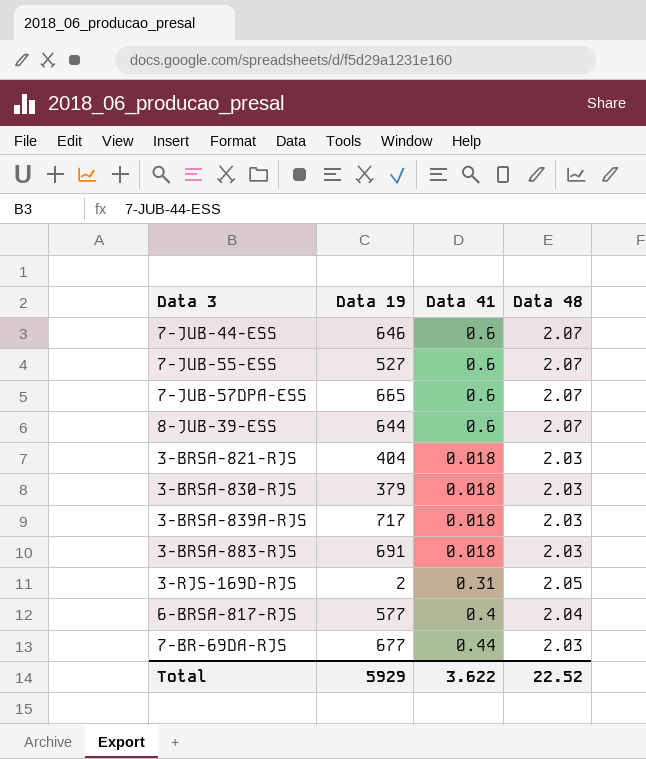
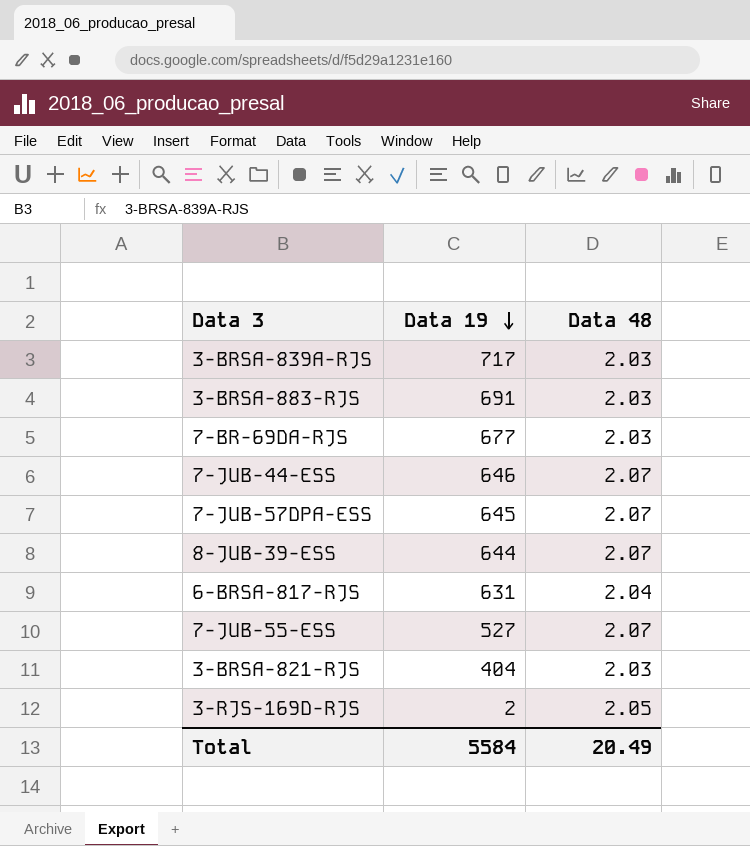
row order: none -> Data 19 descending
column Data 41 | position: 3 -> none
row 3-BRSA-830-RJS: 379 | 0.018 | 2.03 -> none
7-JUB-57DPA-ESS | Data 19: 665 -> 645
6-BRSA-817-RJS | Data 19: 577 -> 631
Total | Data 19: 5929 -> 5584
Total | Data 48: 22.52 -> 20.49

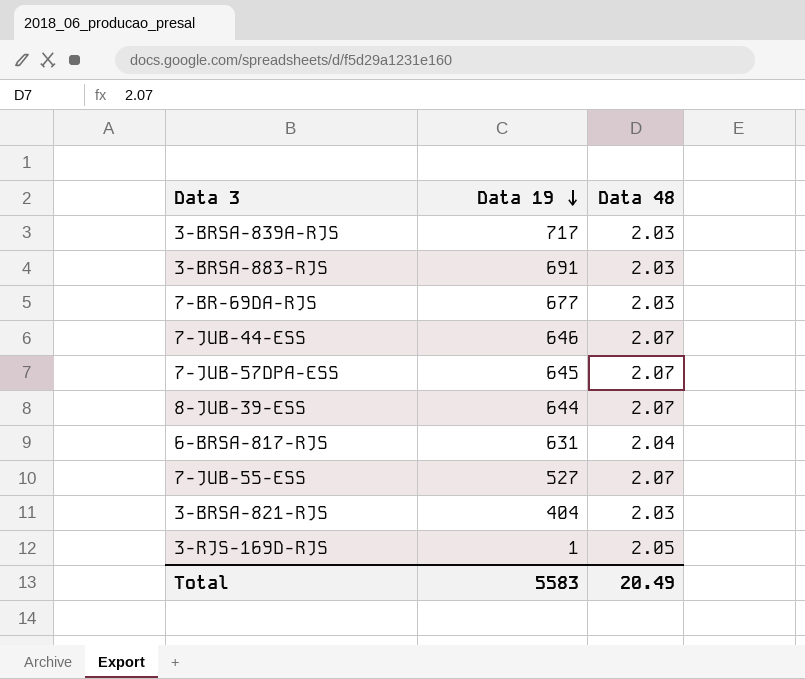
3-RJS-169D-RJS | Data 19: 2 -> 1
Total | Data 19: 5584 -> 5583

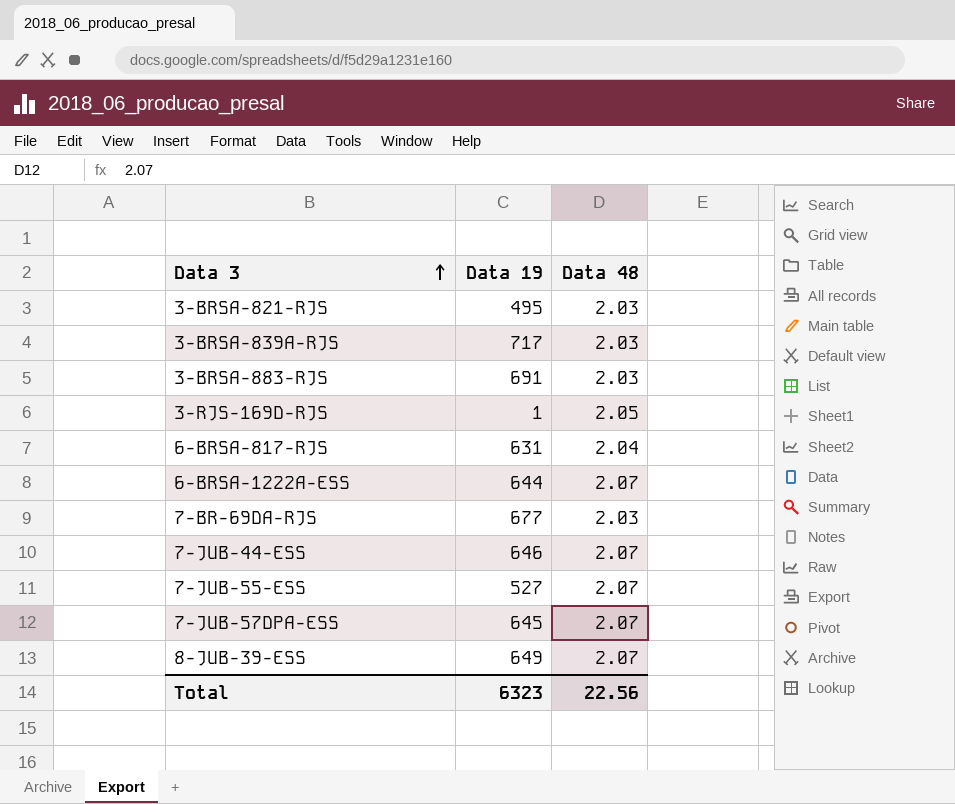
row order: Data 19 descending -> Data 3 ascending
3-BRSA-821-RJS | Data 19: 404 -> 495
row 6-BRSA-1222A-ESS: none -> 644 | 2.07
8-JUB-39-ESS | Data 19: 644 -> 649
Total | Data 19: 5583 -> 6323
Total | Data 48: 20.49 -> 22.56

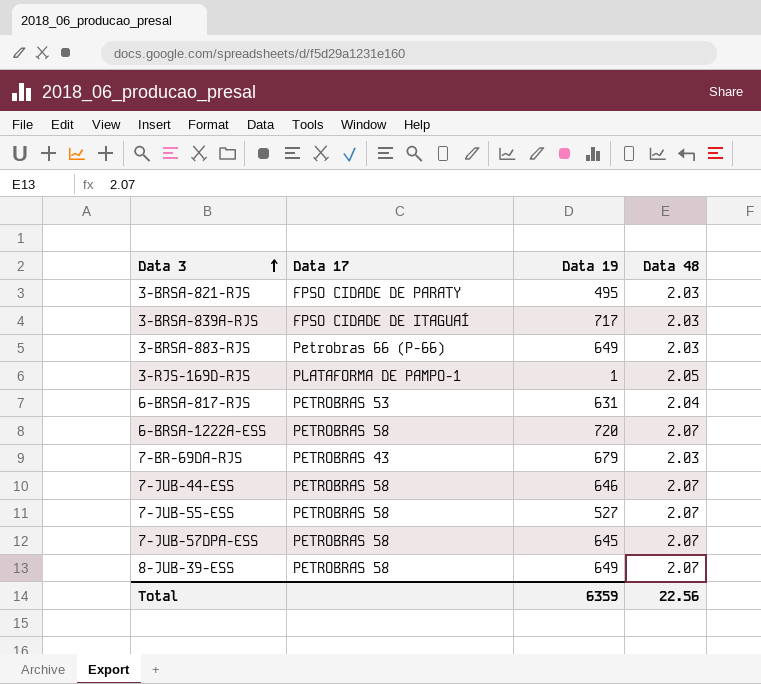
column Data 17 | position: none -> 2
3-BRSA-883-RJS | Data 19: 691 -> 649
6-BRSA-1222A-ESS | Data 19: 644 -> 720
7-BR-69DA-RJS | Data 19: 677 -> 679
Total | Data 19: 6323 -> 6359

